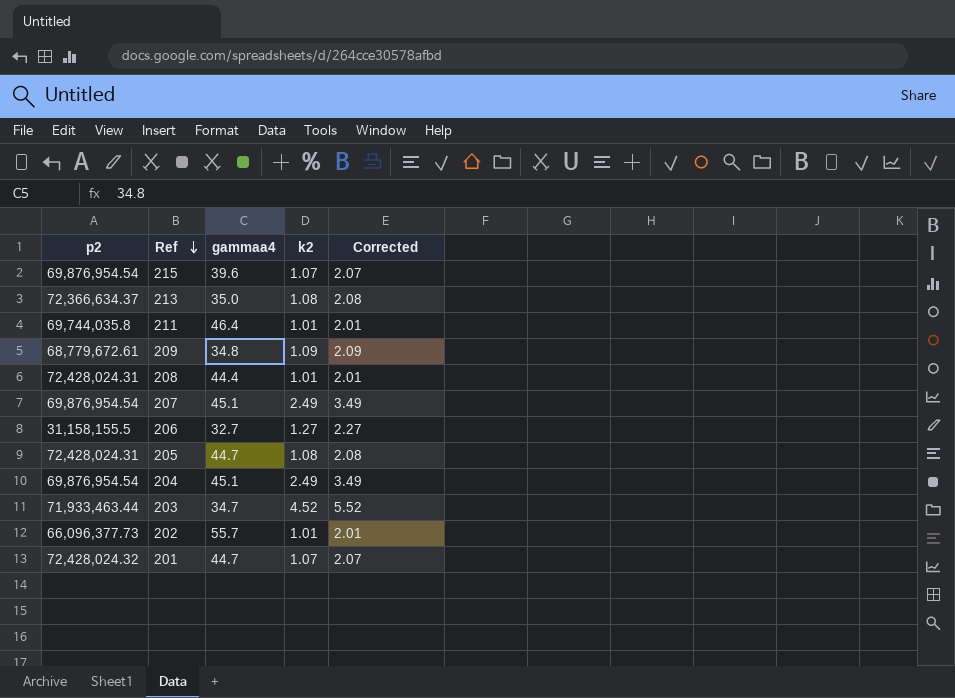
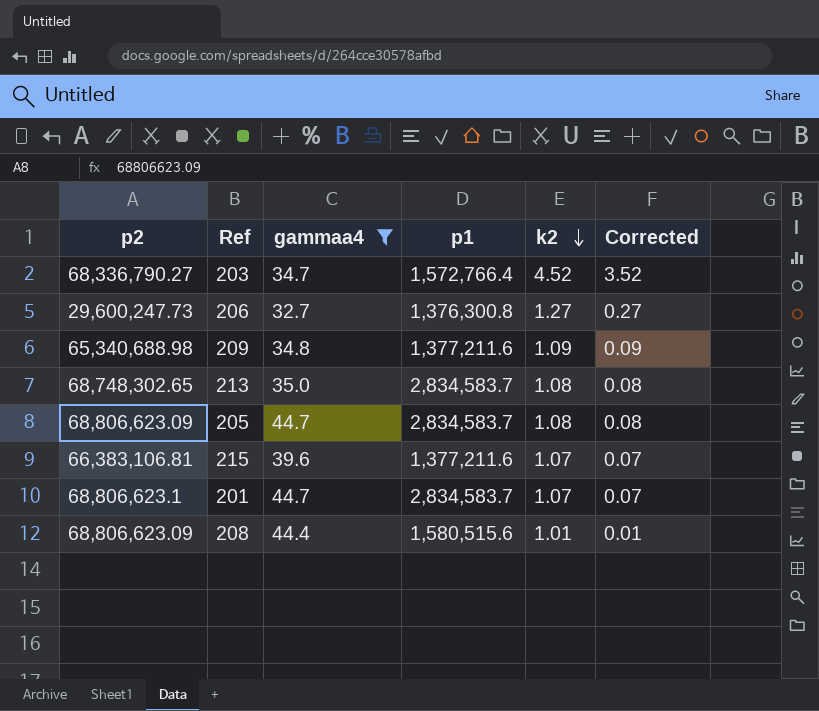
filter: none -> gammaa4 <= 44.7
row order: Ref descending -> k2 descending
column p1 | position: none -> 4
column Corrected | formula: [k2] + 1 -> [k2] - 1
203 | p2: 71,933,463.44 -> 68,336,790.27
206 | p2: 31,158,155.5 -> 29,600,247.73
209 | p2: 68,779,672.61 -> 65,340,688.98
213 | p2: 72,366,634.37 -> 68,748,302.65
205 | p2: 72,428,024.31 -> 68,806,623.09
215 | p2: 69,876,954.54 -> 66,383,106.81
201 | p2: 72,428,024.32 -> 68,806,623.1
208 | p2: 72,428,024.31 -> 68,806,623.09

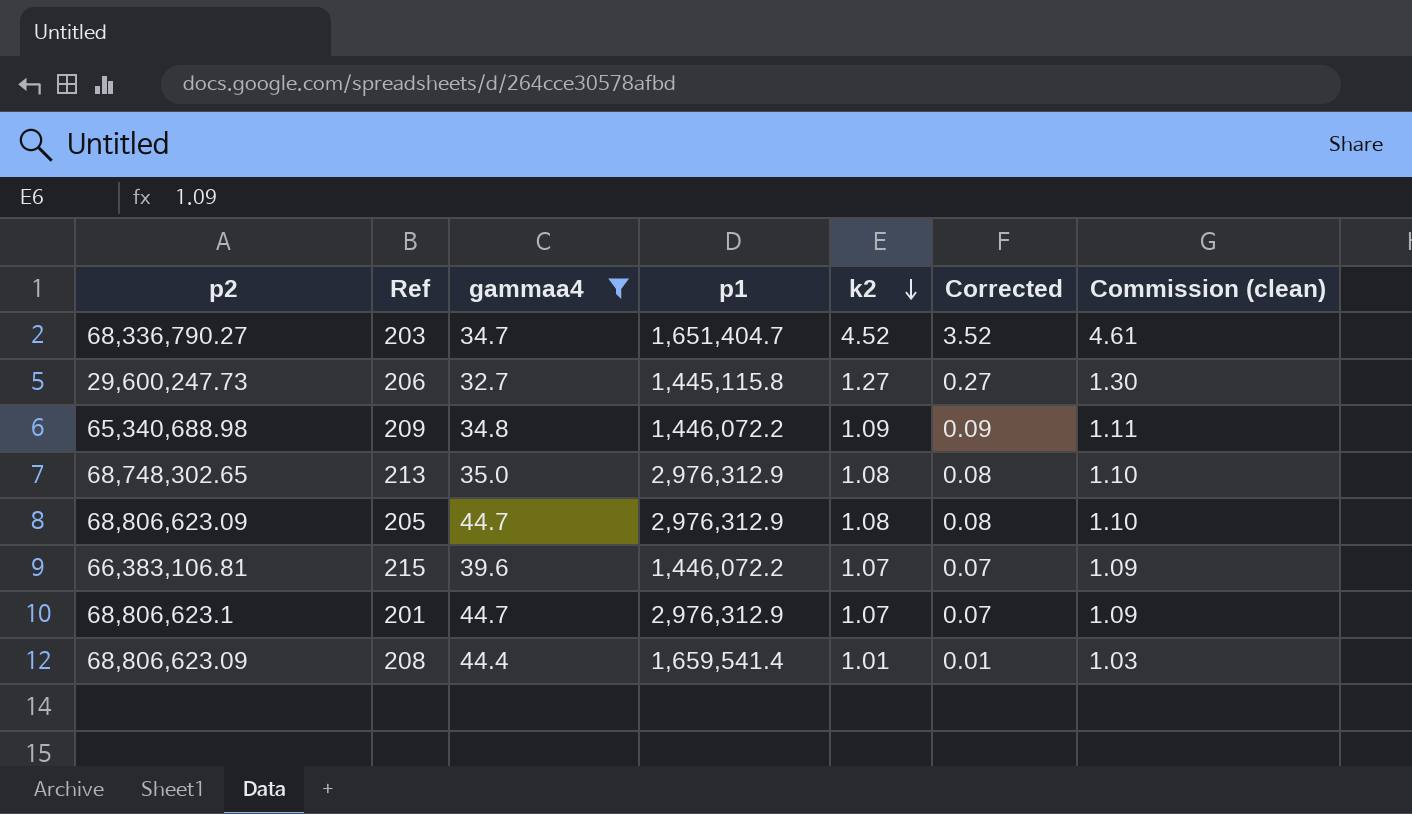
column Commission (clean) | formula: none -> [k2] * 1.02
203 | p1: 1,572,766.4 -> 1,651,404.7
206 | p1: 1,376,300.8 -> 1,445,115.8
209 | p1: 1,377,211.6 -> 1,446,072.2
213 | p1: 2,834,583.7 -> 2,976,312.9
205 | p1: 2,834,583.7 -> 2,976,312.9
215 | p1: 1,377,211.6 -> 1,446,072.2
201 | p1: 2,834,583.7 -> 2,976,312.9
208 | p1: 1,580,515.6 -> 1,659,541.4

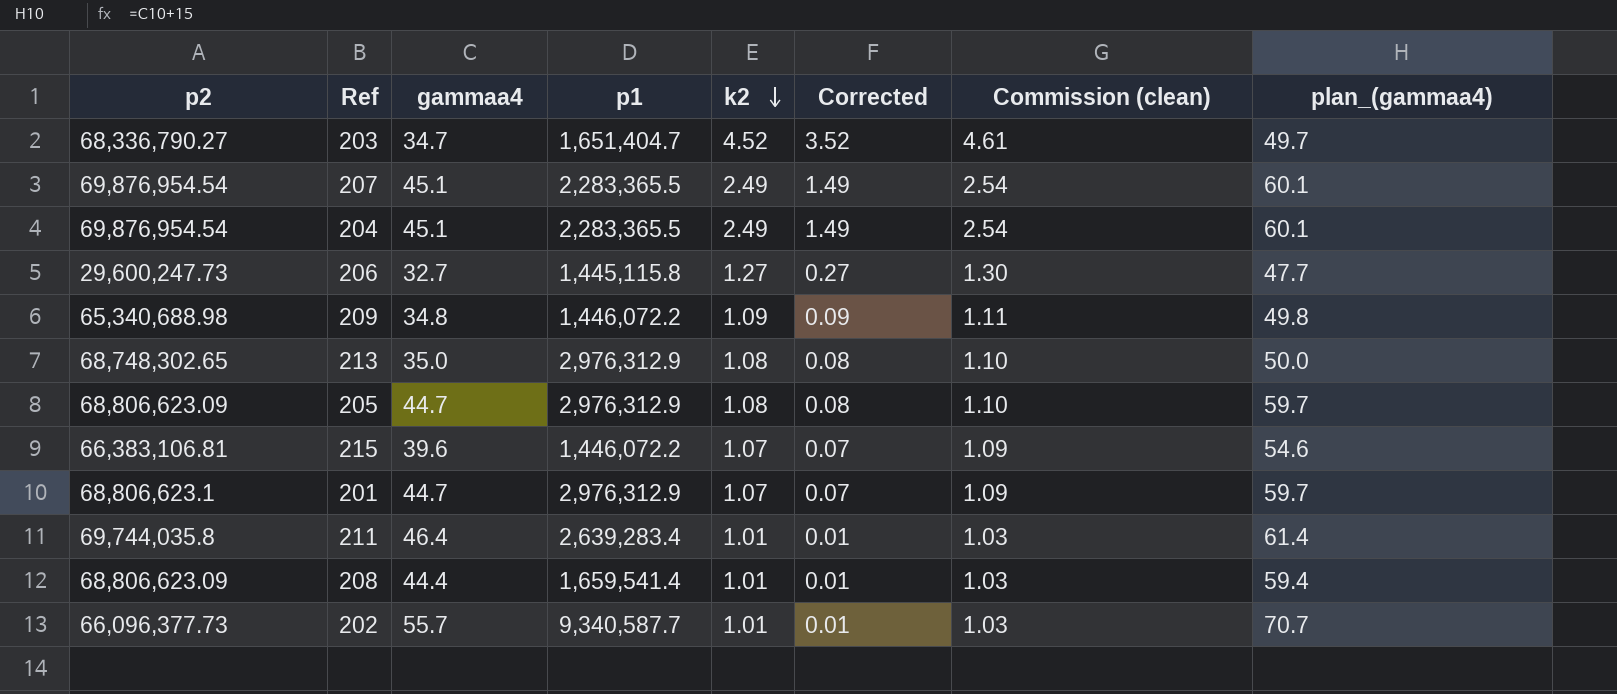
filter: gammaa4 <= 44.7 -> none
column plan_(gammaa4) | formula: none -> [gammaa4] + 15

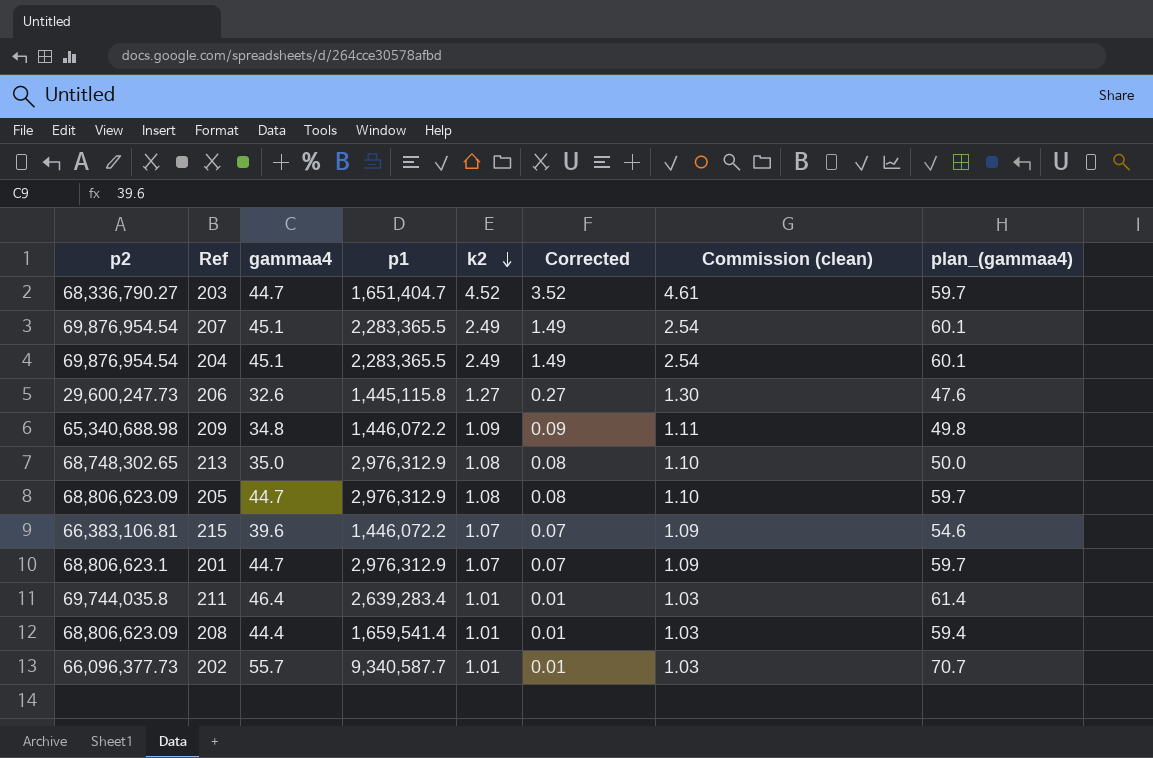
203 | gammaa4: 34.7 -> 44.7
203 | plan_(gammaa4): 49.7 -> 59.7
206 | gammaa4: 32.7 -> 32.6
206 | plan_(gammaa4): 47.7 -> 47.6

